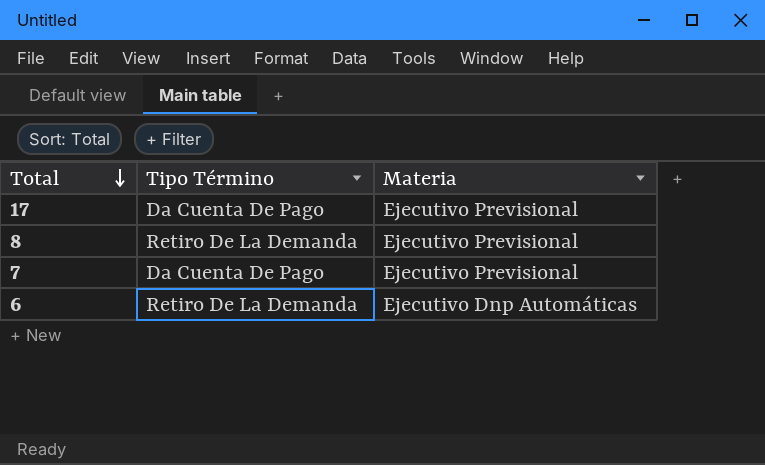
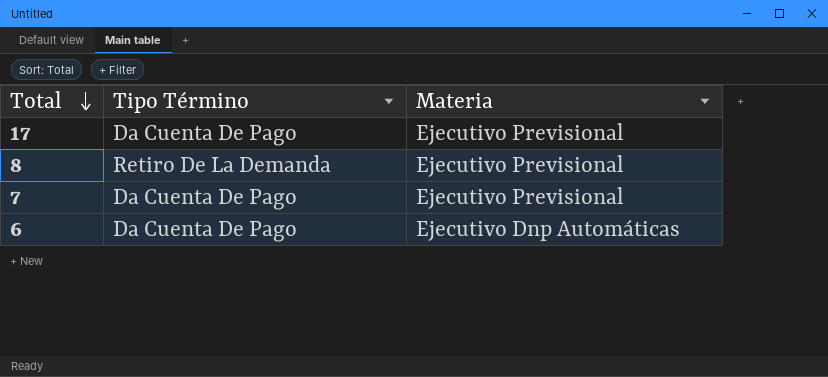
6 | Tipo Término: Retiro De La Demanda -> Da Cuenta De Pago

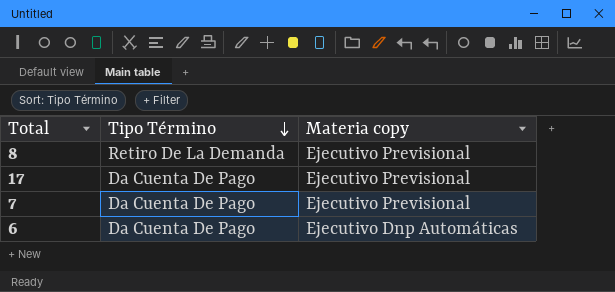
row order: Total descending -> Tipo Término descending
column name: Materia -> Materia copy

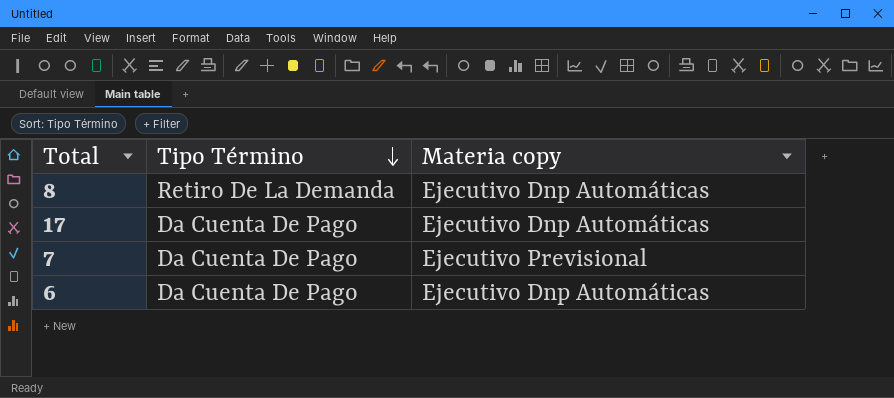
8 | Materia copy: Ejecutivo Previsional -> Ejecutivo Dnp Automáticas
17 | Materia copy: Ejecutivo Previsional -> Ejecutivo Dnp Automáticas

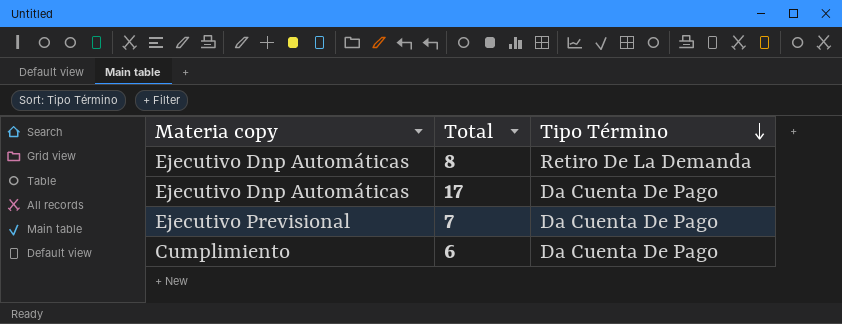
column Materia copy | position: 3 -> 1
6 | Materia copy: Ejecutivo Dnp Automáticas -> Cumplimiento

